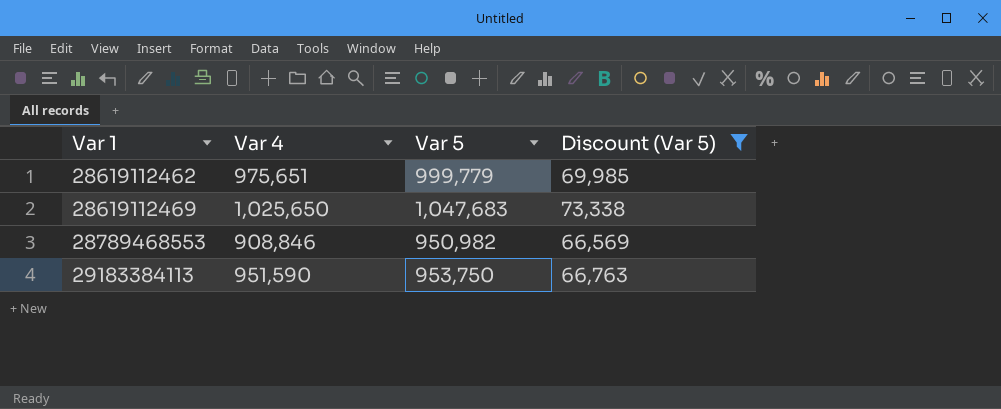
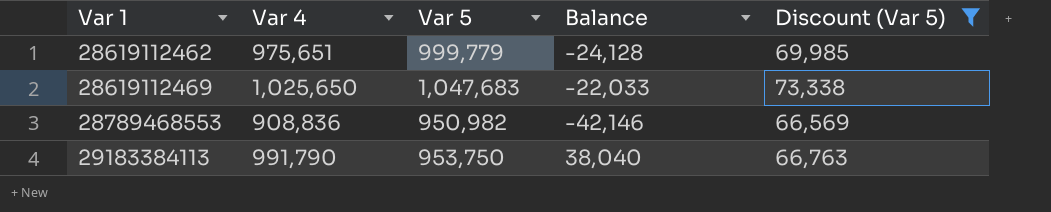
column Balance | formula: none -> [Var 4] - [Var 5]
28789468553 | Var 4: 908,846 -> 908,836
29183384113 | Var 4: 951,590 -> 991,790

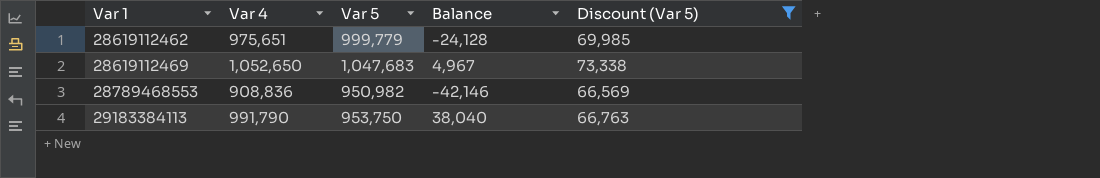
28619112469 | Var 4: 1,025,650 -> 1,052,650
28619112469 | Balance: -22,033 -> 4,967

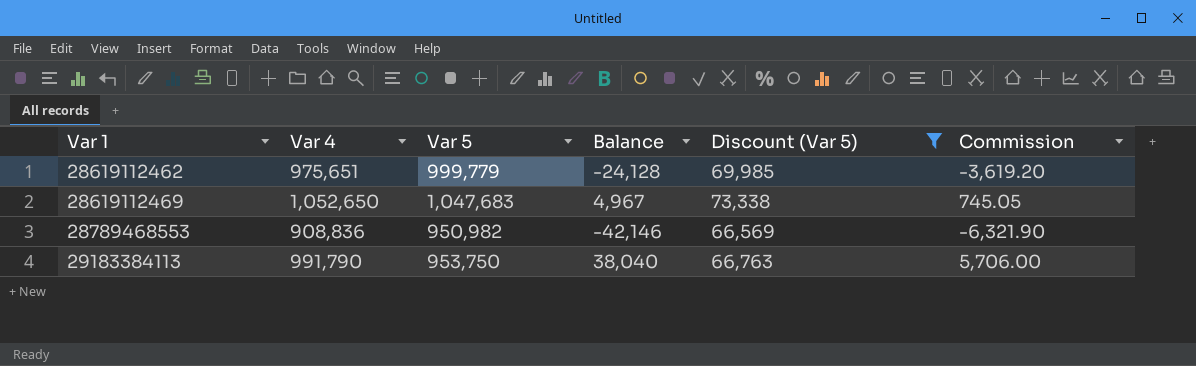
column Commission | formula: none -> [Balance] * 0.15

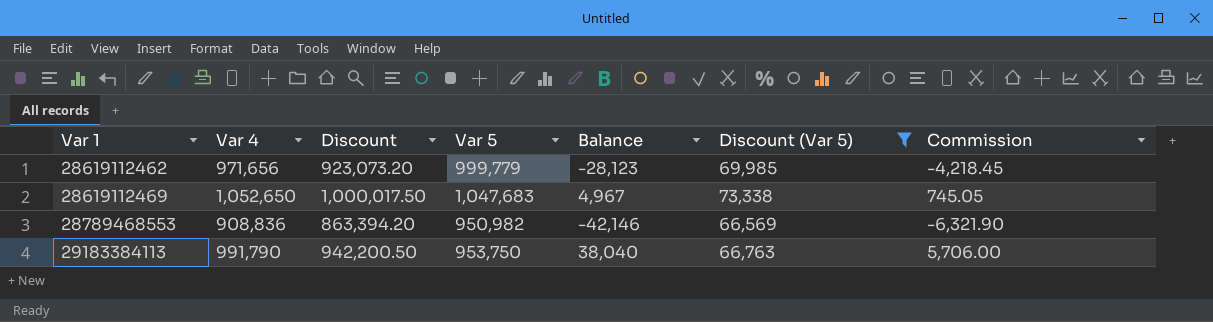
column Discount | formula: none -> [Var 4] * 0.95
28619112462 | Var 4: 975,651 -> 971,656
28619112462 | Balance: -24,128 -> -28,123
28619112462 | Commission: -3,619.20 -> -4,218.45

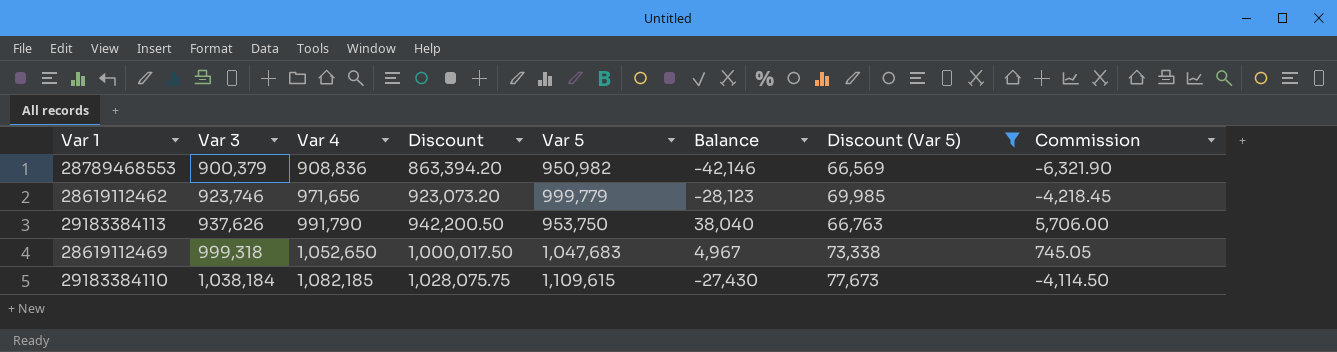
row order: Var 1 ascending -> Var 3 ascending
column Var 3 | position: none -> 2
row 29183384110: none -> 1,038,184 | 1,082,185 | 1,028,075.75 | 1,109,615 | -27,430 | 77,673 | -4,114.50

